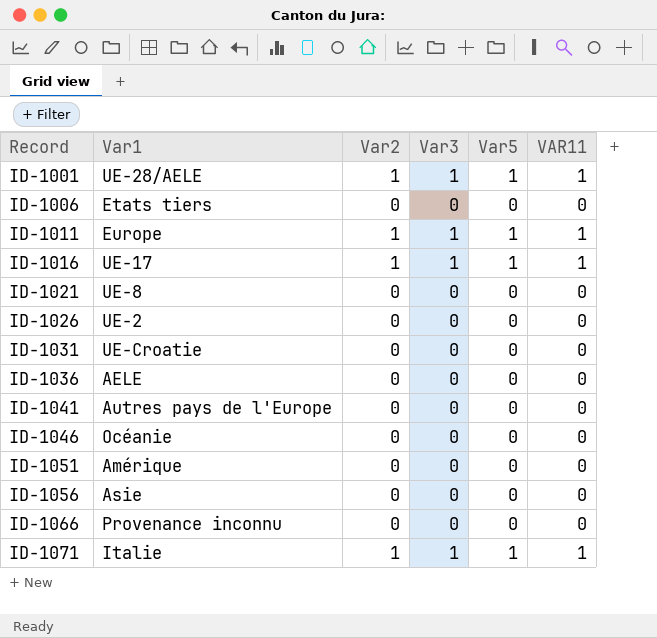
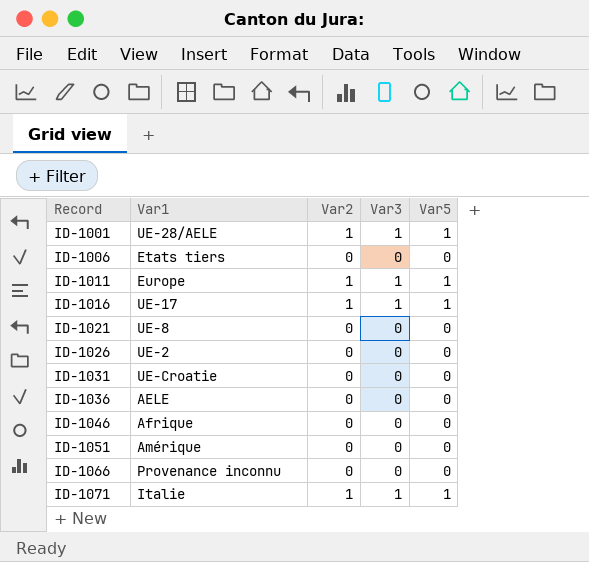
column VAR11 | position: 6 -> none
row ID-1041: Autres pays de l'Europe | 0 | 0 | 0 | 0 -> none
row ID-1056: Asie | 0 | 0 | 0 | 0 -> none
ID-1046 | Var1: Océanie -> Afrique

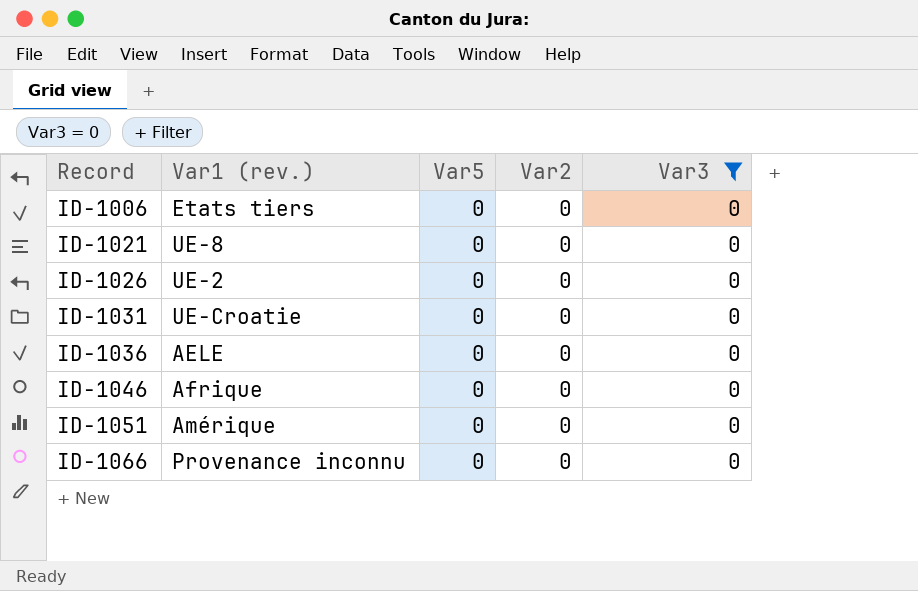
filter: none -> Var3 = 0
column name: Var1 -> Var1 (rev.)
column Var5 | position: 5 -> 3

